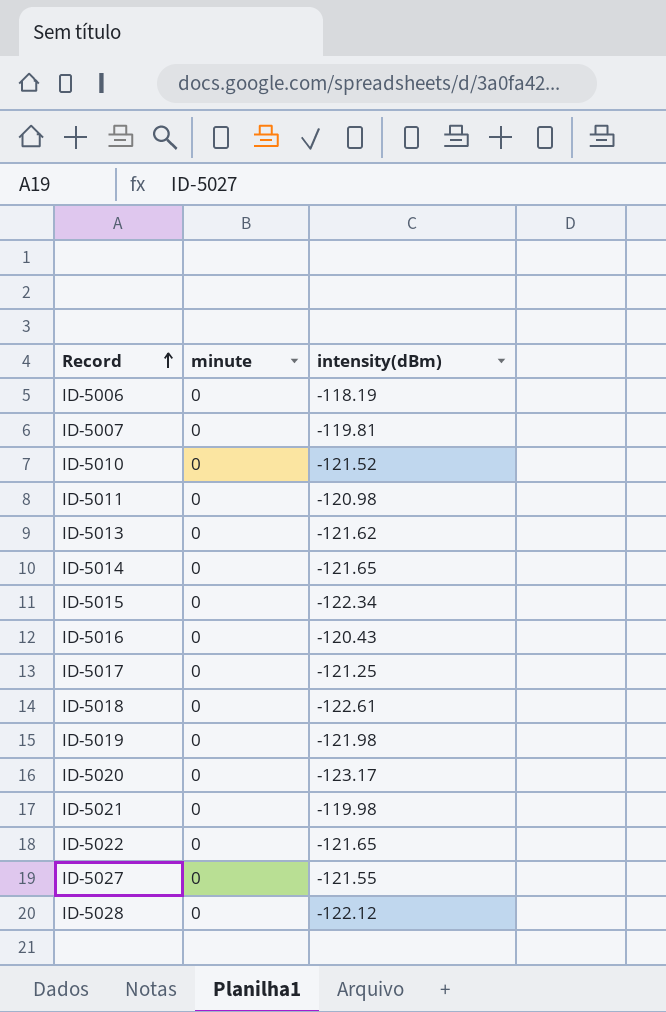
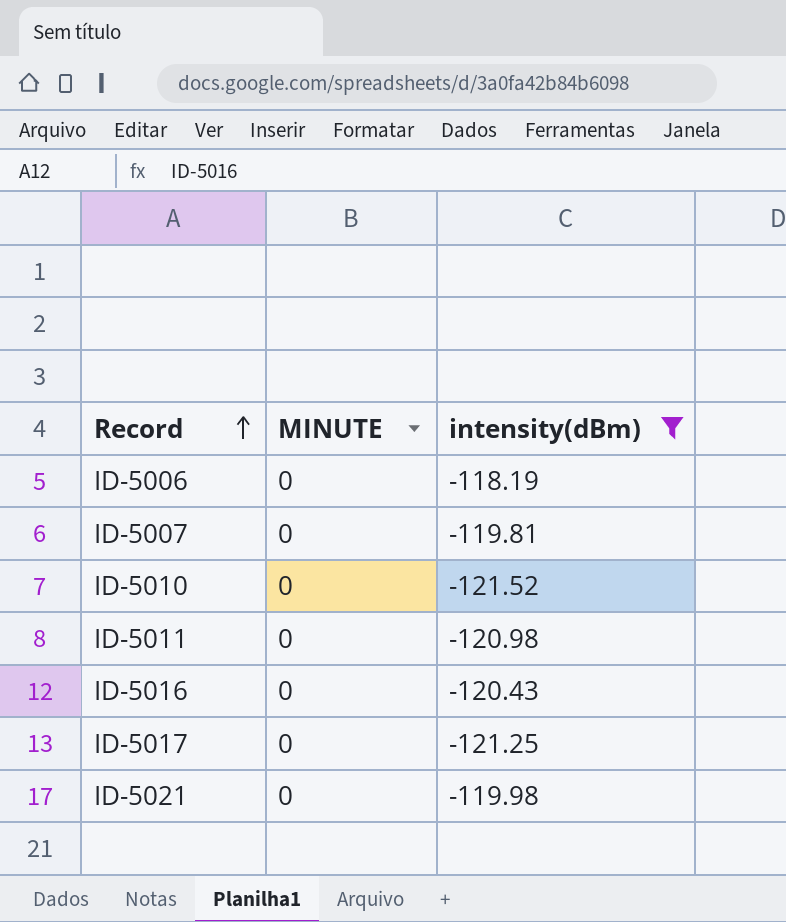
filter: none -> intensity(dBm) >= -121.52
column name: minute -> MINUTE

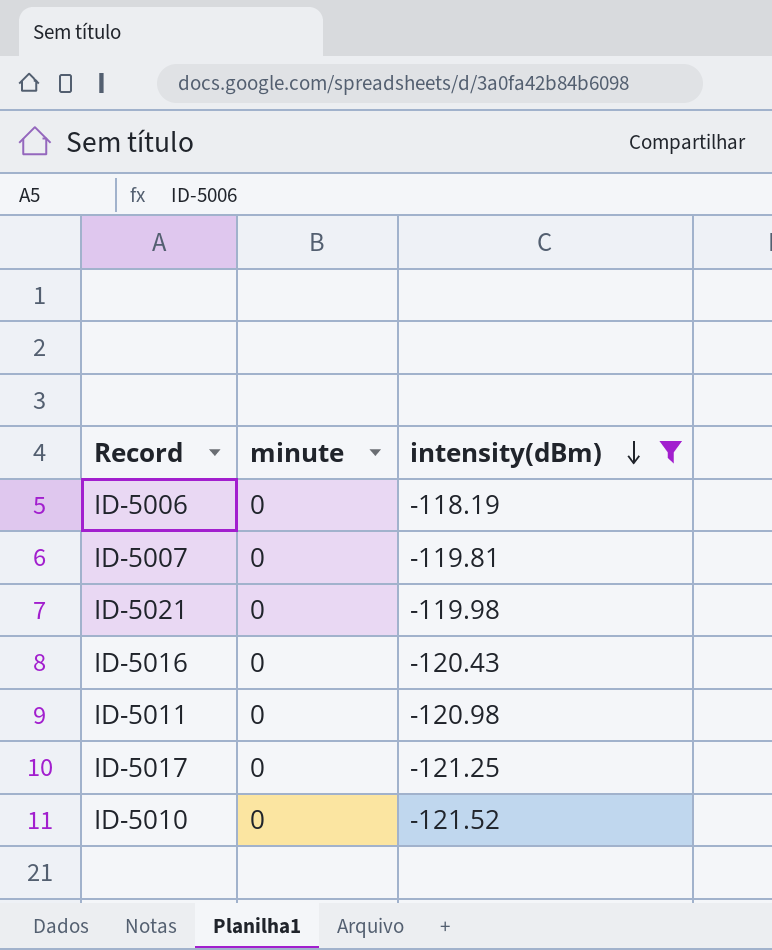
row order: Record ascending -> intensity(dBm) descending
column name: MINUTE -> minute

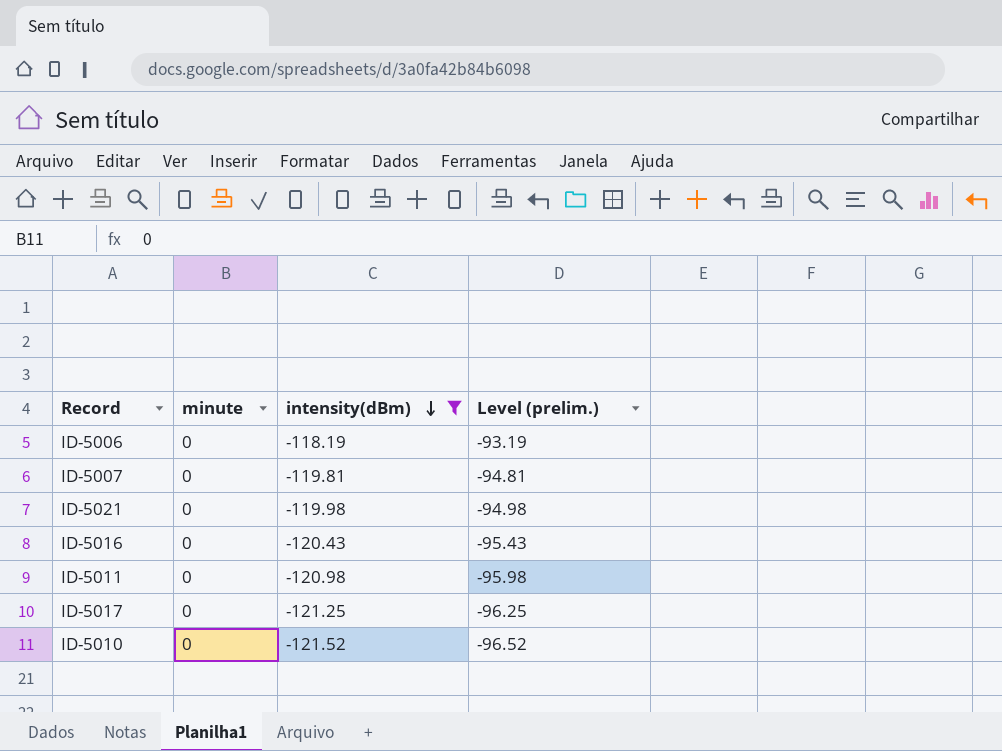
column Level (prelim.) | formula: none -> [intensity(dBm)] + 25

